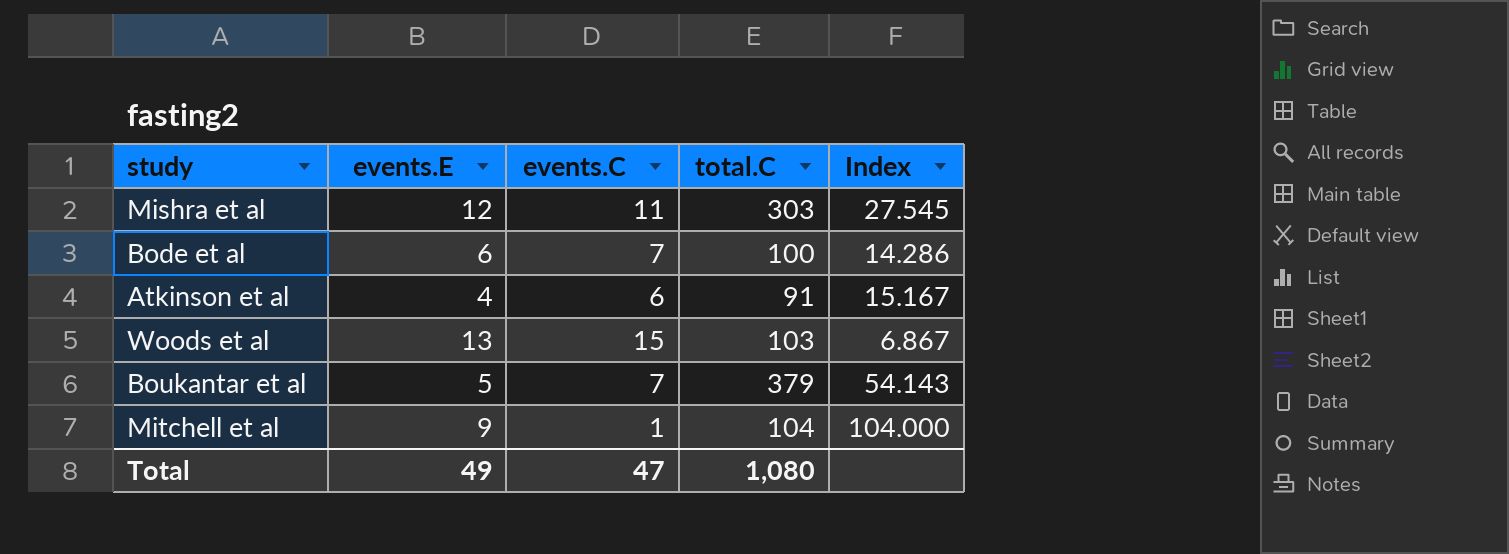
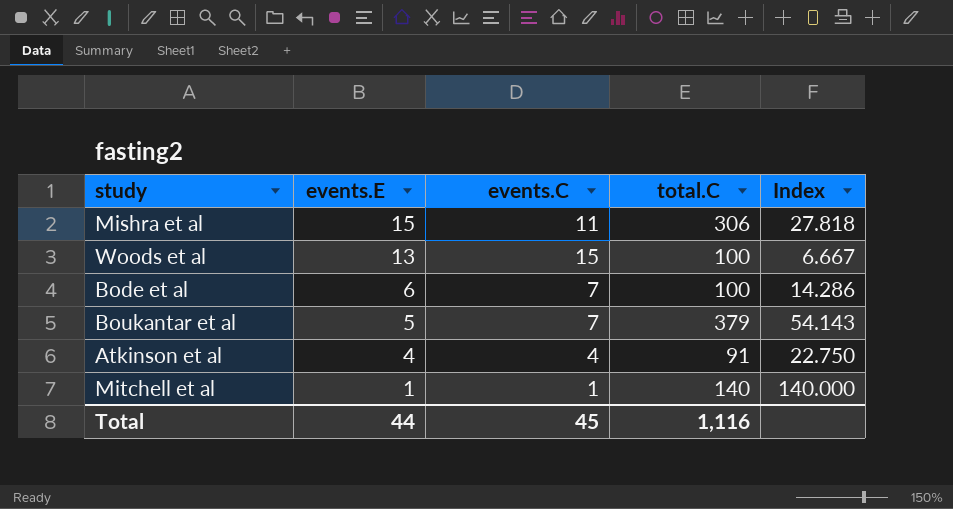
row order: none -> events.E descending
Mishra et al | events.E: 12 -> 15
Mishra et al | total.C: 303 -> 306
Mishra et al | Index: 27.545 -> 27.818
Woods et al | total.C: 103 -> 100
Woods et al | Index: 6.867 -> 6.667
Atkinson et al | events.C: 6 -> 4
Atkinson et al | Index: 15.167 -> 22.750
Mitchell et al | events.E: 9 -> 1
Mitchell et al | total.C: 104 -> 140
Mitchell et al | Index: 104.000 -> 140.000
Total | events.E: 49 -> 44
Total | events.C: 47 -> 45
Total | total.C: 1,080 -> 1,116

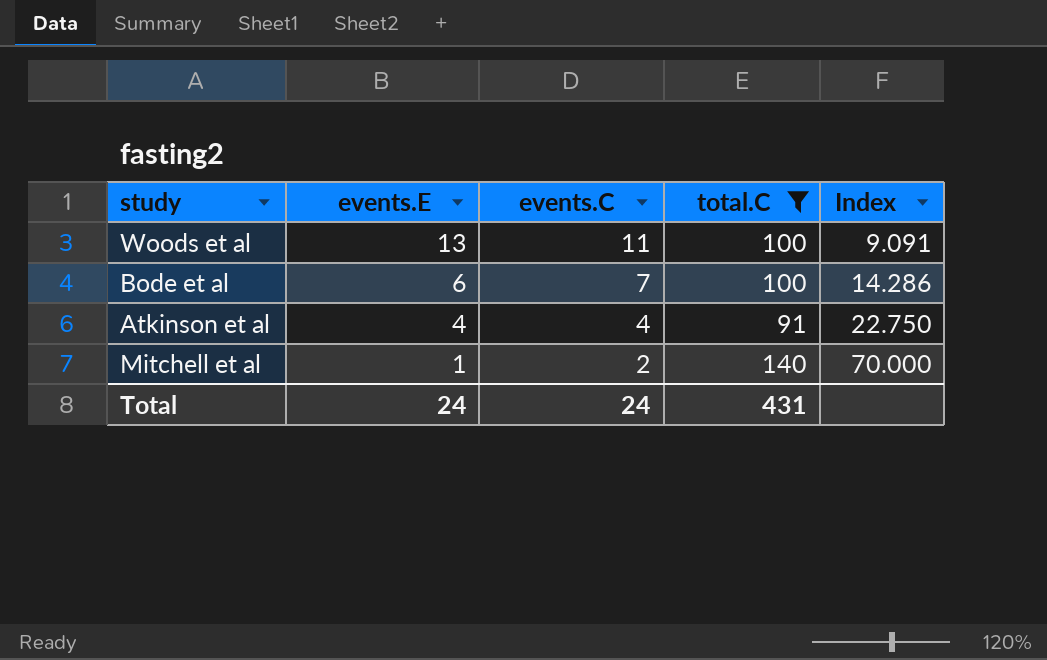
filter: none -> total.C <= 140
Woods et al | events.C: 15 -> 11
Woods et al | Index: 6.667 -> 9.091
Mitchell et al | events.C: 1 -> 2
Mitchell et al | Index: 140.000 -> 70.000
Total | events.E: 44 -> 24
Total | events.C: 45 -> 24
Total | total.C: 1,116 -> 431

